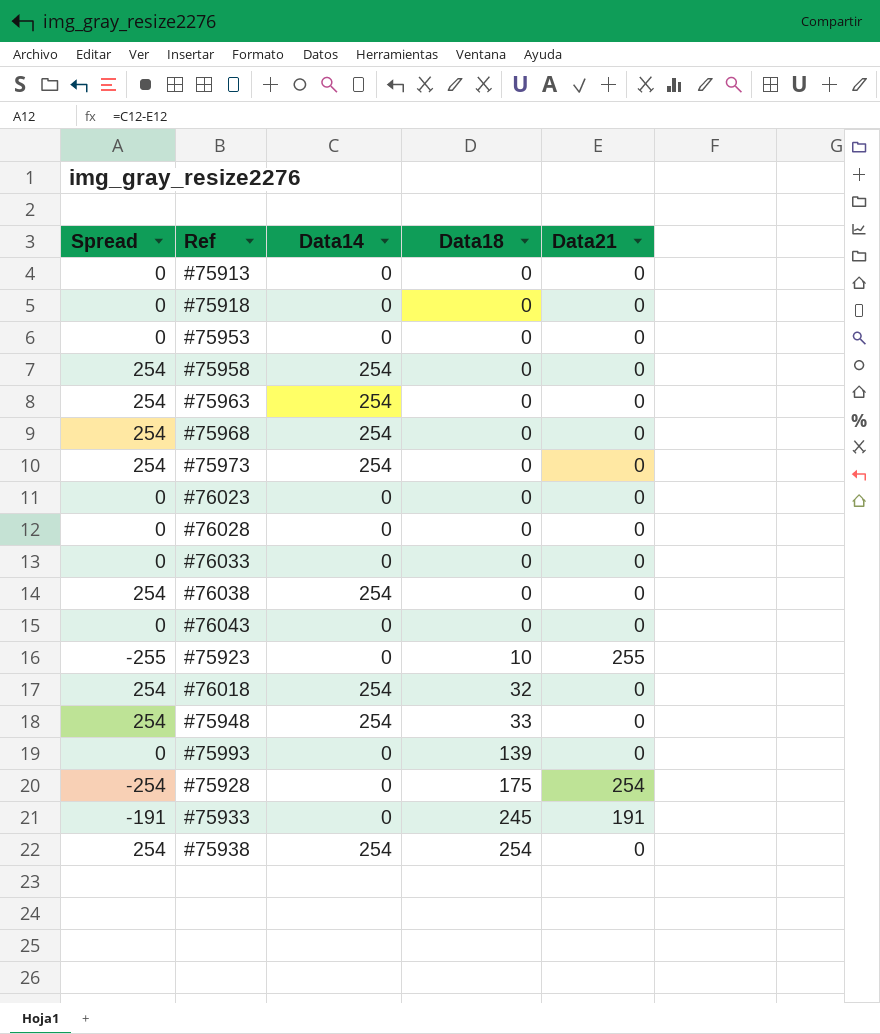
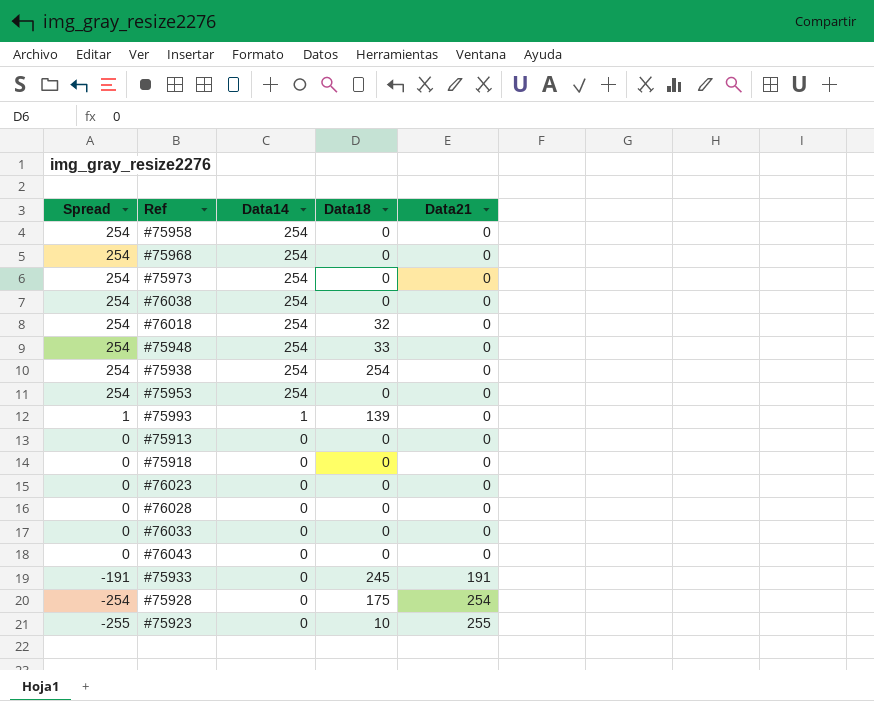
row order: Data18 ascending -> Spread descending
row #75963: 254 | 254 | 0 | 0 -> none
#75953 | Spread: 0 -> 254
#75953 | Data14: 0 -> 254
#75993 | Spread: 0 -> 1
#75993 | Data14: 0 -> 1

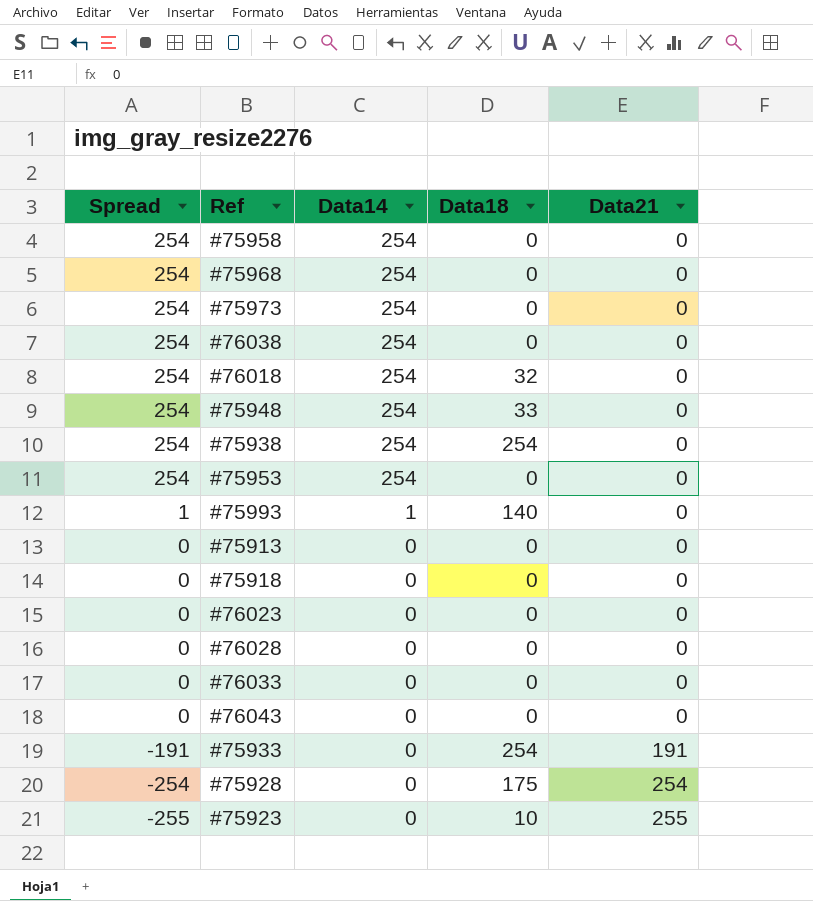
#75993 | Data18: 139 -> 140
#75933 | Data18: 245 -> 254

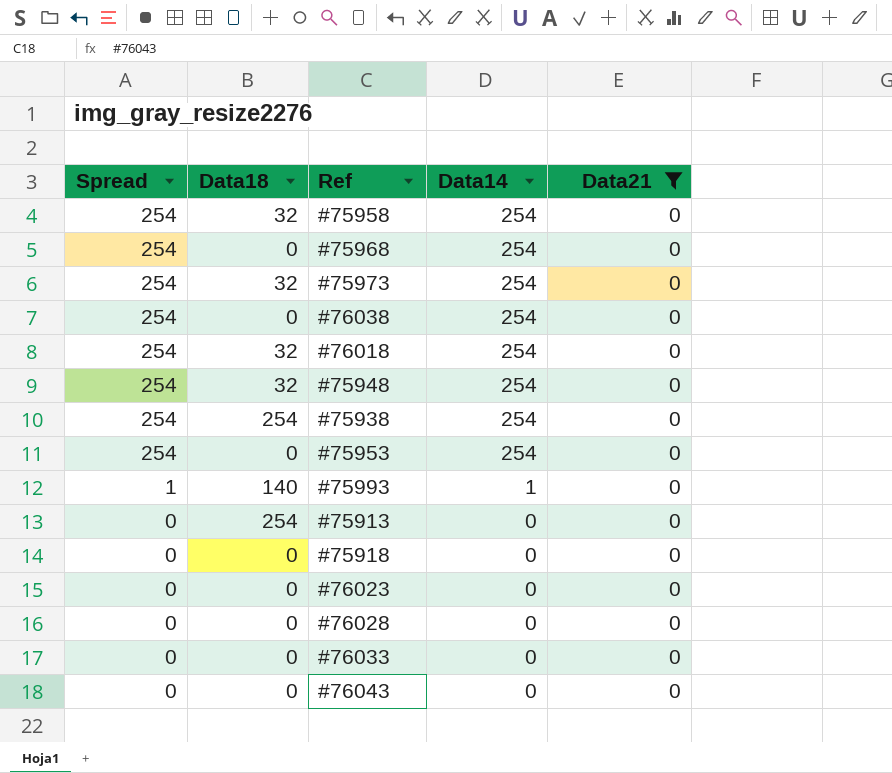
filter: none -> Data21 = 0
column Data18 | position: 4 -> 2
#75958 | Data18: 0 -> 32
#75973 | Data18: 0 -> 32
#75948 | Data18: 33 -> 32
#75913 | Data18: 0 -> 254

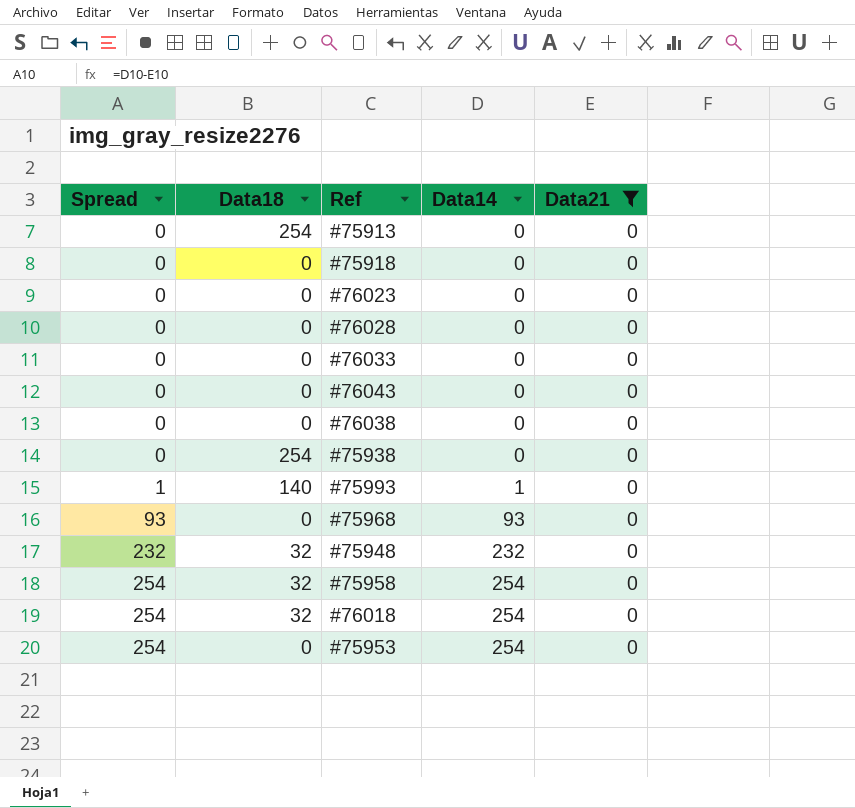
row order: Spread descending -> Spread ascending
row #75973: 254 | 32 | 254 | 0 -> none
#76038 | Spread: 254 -> 0
#76038 | Data14: 254 -> 0
#75938 | Spread: 254 -> 0
#75938 | Data14: 254 -> 0
#75968 | Spread: 254 -> 93
#75968 | Data14: 254 -> 93
#75948 | Spread: 254 -> 232
#75948 | Data14: 254 -> 232

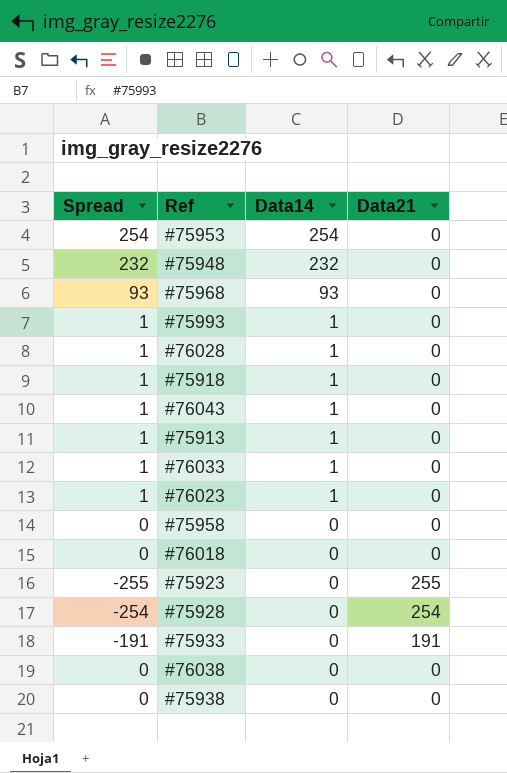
filter: Data21 = 0 -> none
row order: Spread ascending -> Data14 descending
column Data18 | position: 2 -> none
#76028 | Spread: 0 -> 1
#76028 | Data14: 0 -> 1
#75918 | Spread: 0 -> 1
#75918 | Data14: 0 -> 1
#76043 | Spread: 0 -> 1
#76043 | Data14: 0 -> 1
#75913 | Spread: 0 -> 1
#75913 | Data14: 0 -> 1
#76033 | Spread: 0 -> 1
#76033 | Data14: 0 -> 1
#76023 | Spread: 0 -> 1
#76023 | Data14: 0 -> 1
#75958 | Spread: 254 -> 0
#75958 | Data14: 254 -> 0
#76018 | Spread: 254 -> 0
#76018 | Data14: 254 -> 0

